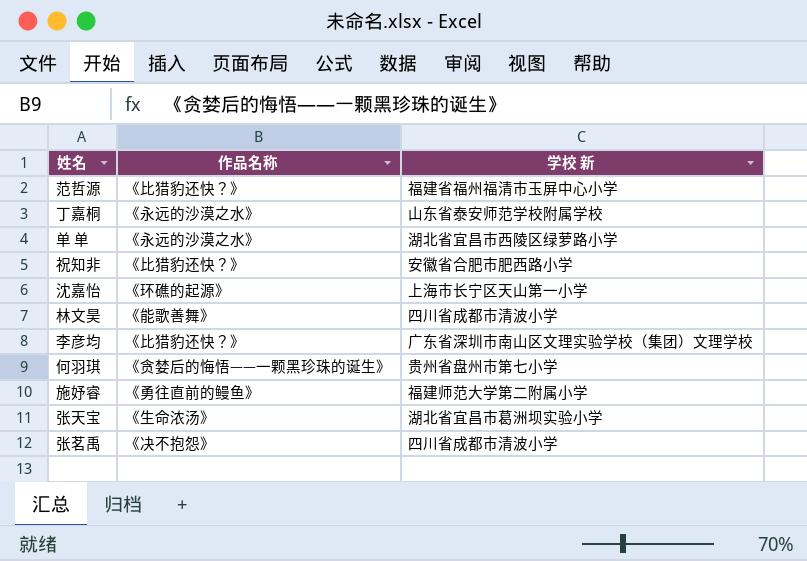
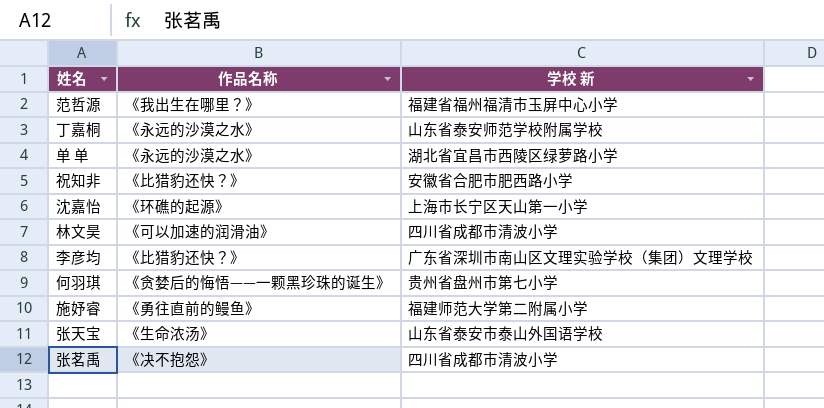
范哲源 | 作品名称: 《比猎豹还快？》 -> 《我出生在哪里？》
林文昊 | 作品名称: 《能歌善舞》 -> 《可以加速的润滑油》
张天宝 | 学校 新: 湖北省宜昌市葛洲坝实验小学 -> 山东省泰安市泰山外国语学校

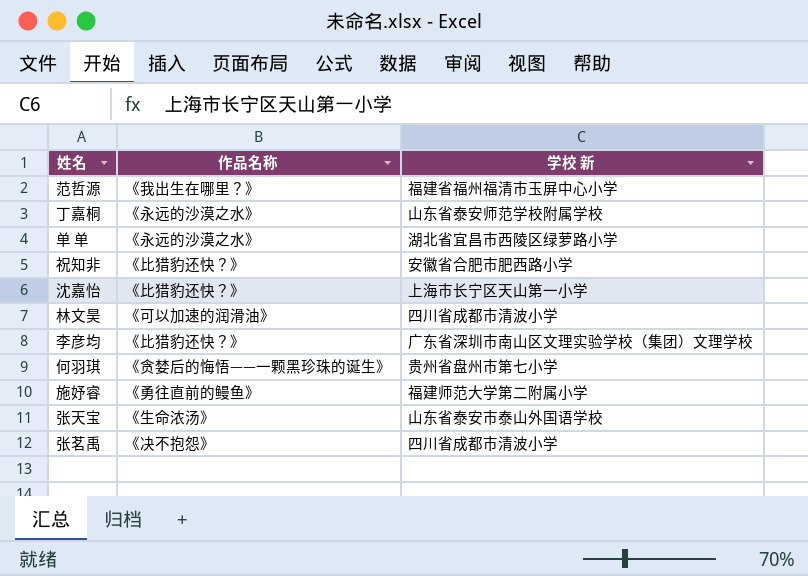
沈嘉怡 | 作品名称: 《环礁的起源》 -> 《比猎豹还快？》

